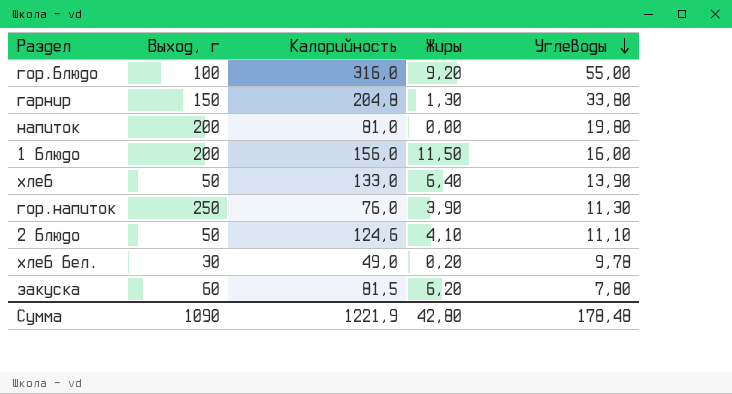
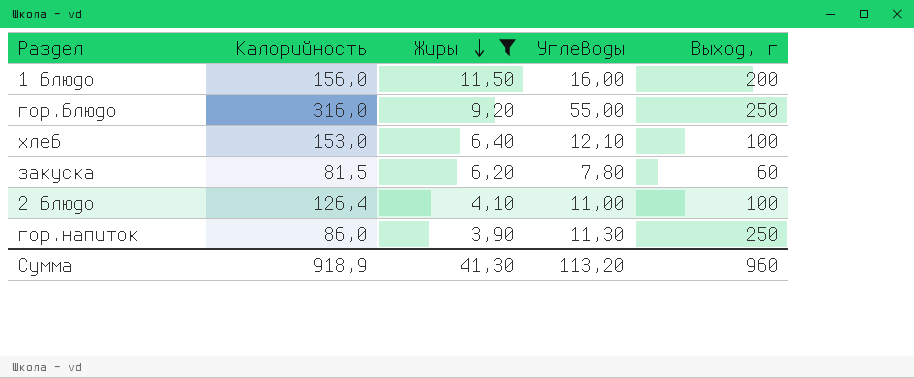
filter: none -> Жиры >= 3,90
row order: Углеводы descending -> Жиры descending
column Выход, г | position: 2 -> 5
гор.блюдо | Выход, г: 100 -> 250
хлеб | Калорийность: 133,0 -> 153,0
хлеб | Углеводы: 13,90 -> 12,10
хлеб | Выход, г: 50 -> 100
2 блюдо | Калорийность: 124,6 -> 126,4
2 блюдо | Углеводы: 11,10 -> 11,00
2 блюдо | Выход, г: 50 -> 100
гор.напиток | Калорийность: 76,0 -> 86,0
Сумма | Калорийность: 1221,9 -> 918,9
Сумма | Жиры: 42,80 -> 41,30
Сумма | Углеводы: 178,48 -> 113,20
Сумма | Выход, г: 1090 -> 960

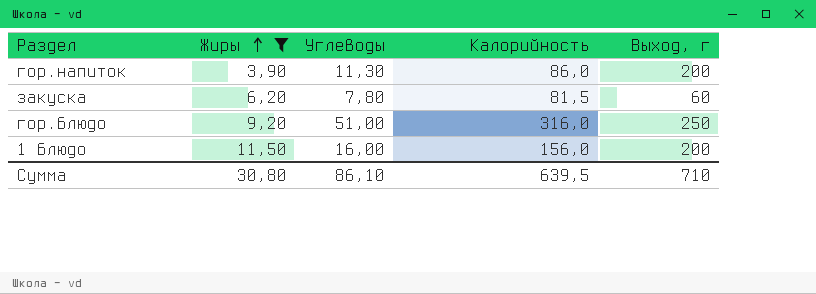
row order: Жиры descending -> Жиры ascending
column Калорийность | position: 2 -> 4
row хлеб: 153,0 | 6,40 | 12,10 | 100 -> none
row 2 блюдо: 126,4 | 4,10 | 11,00 | 100 -> none
гор.напиток | Выход, г: 250 -> 200
гор.блюдо | Углеводы: 55,00 -> 51,00
Сумма | Жиры: 41,30 -> 30,80
Сумма | Углеводы: 113,20 -> 86,10
Сумма | Калорийность: 918,9 -> 639,5
Сумма | Выход, г: 960 -> 710

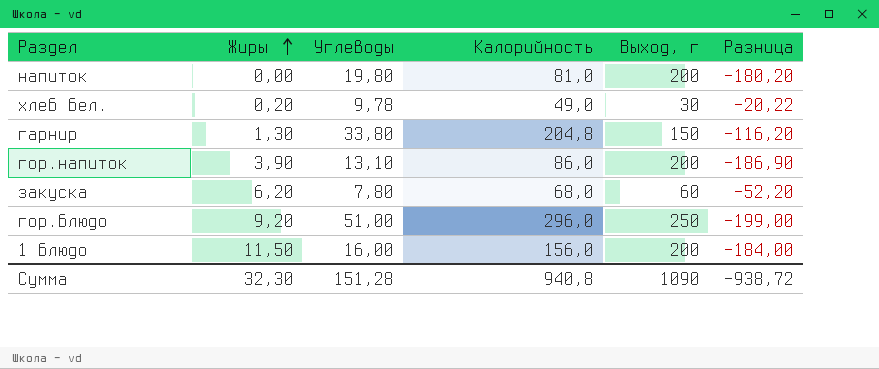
filter: Жиры >= 3,90 -> none
column Разница | formula: none -> [Углеводы] - [Выход, г]
гор.напиток | Углеводы: 11,30 -> 13,10
закуска | Калорийность: 81,5 -> 68,0
гор.блюдо | Калорийность: 316,0 -> 296,0
Сумма | Жиры: 30,80 -> 32,30
Сумма | Углеводы: 86,10 -> 151,28
Сумма | Калорийность: 639,5 -> 940,8
Сумма | Выход, г: 710 -> 1090

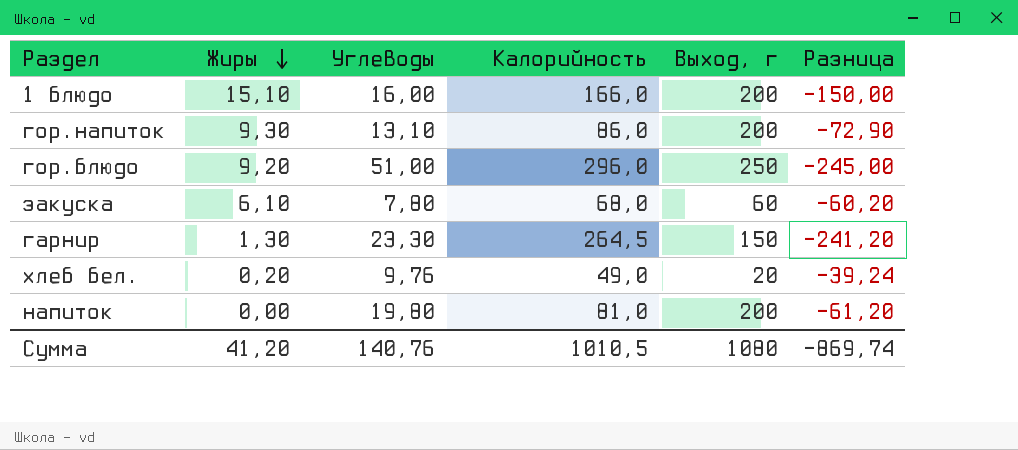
row order: Жиры ascending -> Жиры descending
column Разница | formula: [Углеводы] - [Выход, г] -> [Углеводы] - [Калорийность]
1 блюдо | Жиры: 11,50 -> 15,10
1 блюдо | Калорийность: 156,0 -> 166,0
гор.напиток | Жиры: 3,90 -> 9,30
закуска | Жиры: 6,20 -> 6,10
гарнир | Углеводы: 33,80 -> 23,30
гарнир | Калорийность: 204,8 -> 264,5
хлеб бел. | Углеводы: 9,78 -> 9,76
хлеб бел. | Выход, г: 30 -> 20
Сумма | Жиры: 32,30 -> 41,20
Сумма | Углеводы: 151,28 -> 140,76
Сумма | Калорийность: 940,8 -> 1010,5
Сумма | Выход, г: 1090 -> 1080
Сумма | Разница: -938,72 -> -869,74

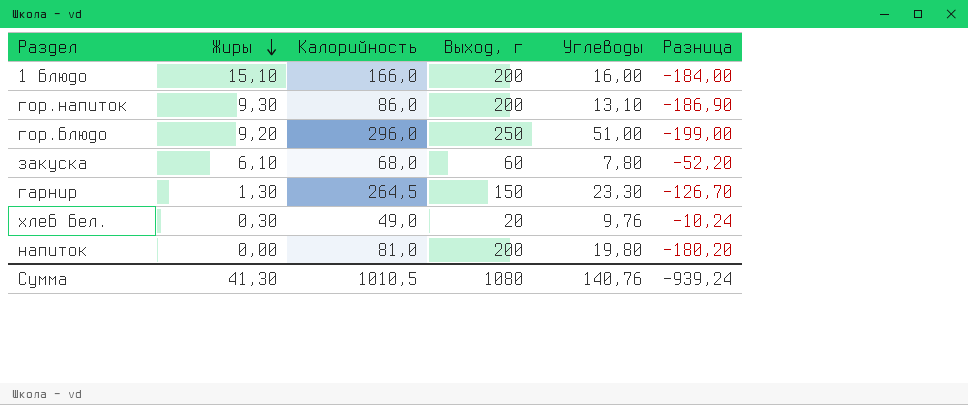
column Углеводы | position: 3 -> 5
column Разница | formula: [Углеводы] - [Калорийность] -> [Углеводы] - [Выход, г]
хлеб бел. | Жиры: 0,20 -> 0,30
Сумма | Жиры: 41,20 -> 41,30
Сумма | Разница: -869,74 -> -939,24

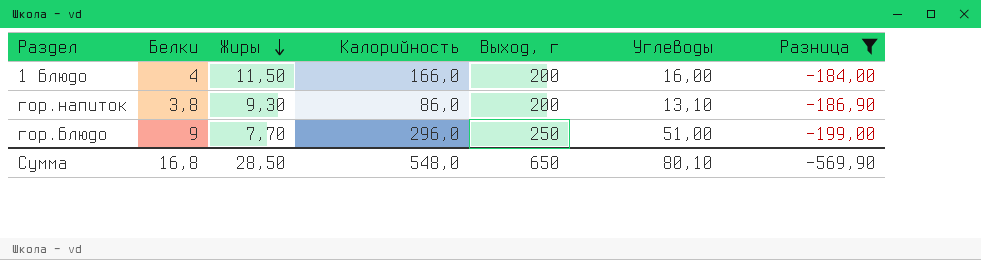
filter: none -> Разница <= -184,00
column Белки | position: none -> 2
1 блюдо | Жиры: 15,10 -> 11,50
гор.блюдо | Жиры: 9,20 -> 7,70
Сумма | Жиры: 41,30 -> 28,50
Сумма | Калорийность: 1010,5 -> 548,0
Сумма | Выход, г: 1080 -> 650
Сумма | Углеводы: 140,76 -> 80,10
Сумма | Разница: -939,24 -> -569,90

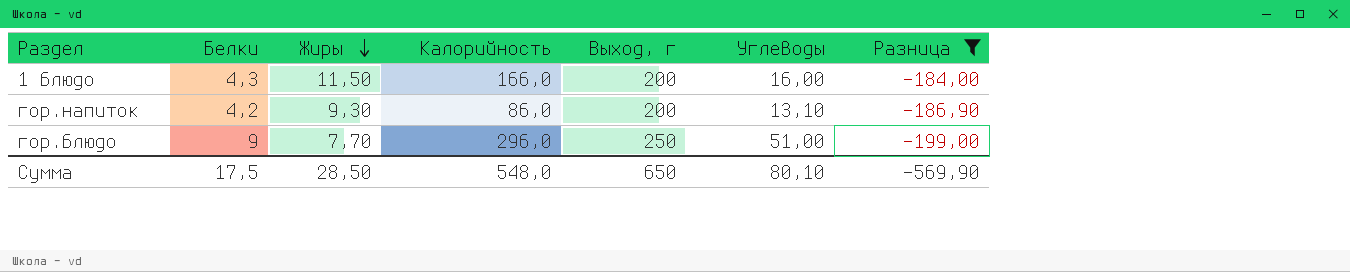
1 блюдо | Белки: 4 -> 4,3
гор.напиток | Белки: 3,8 -> 4,2
Сумма | Белки: 16,8 -> 17,5

